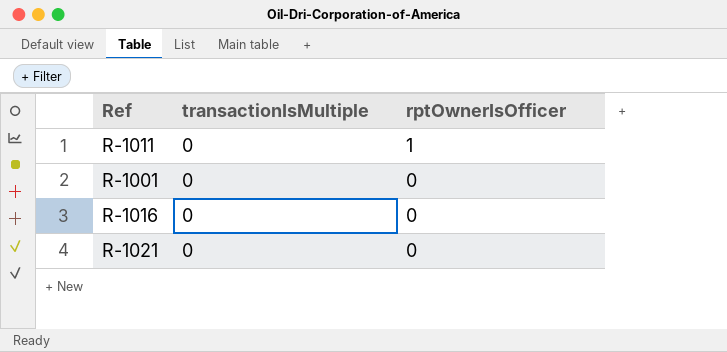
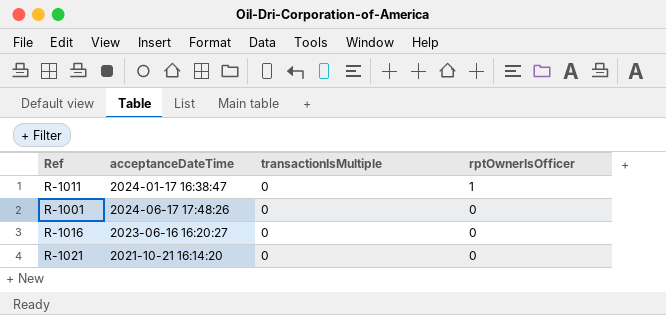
column acceptanceDateTime | position: none -> 2

